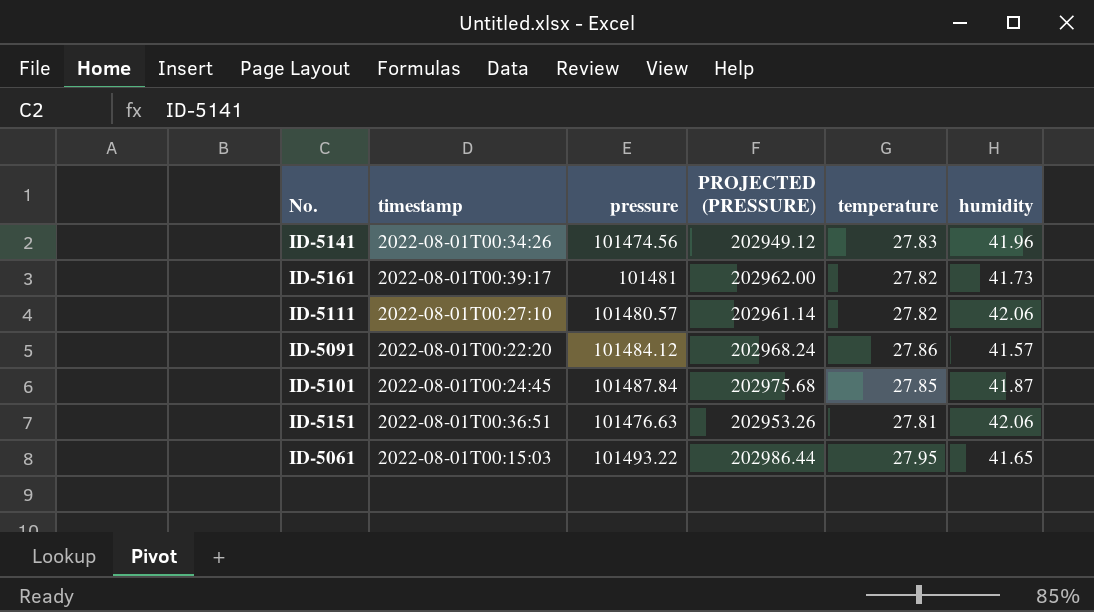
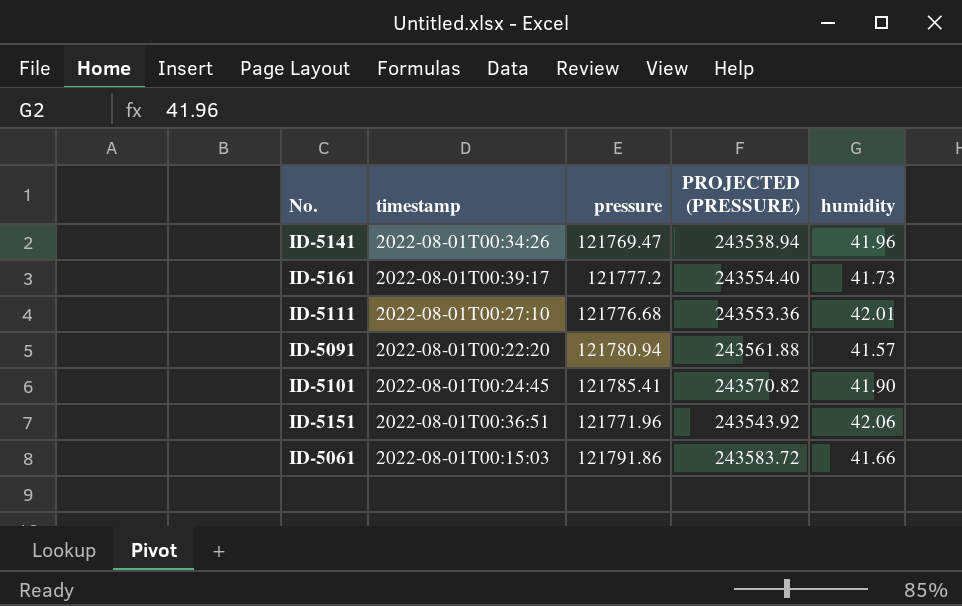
column temperature | position: 5 -> none
ID-5141 | pressure: 101474.56 -> 121769.47
ID-5141 | PROJECTED (PRESSURE): 202949.12 -> 243538.94
ID-5161 | pressure: 101481 -> 121777.2
ID-5161 | PROJECTED (PRESSURE): 202962.00 -> 243554.40
ID-5111 | pressure: 101480.57 -> 121776.68
ID-5111 | PROJECTED (PRESSURE): 202961.14 -> 243553.36
ID-5111 | humidity: 42.06 -> 42.01
ID-5091 | pressure: 101484.12 -> 121780.94
ID-5091 | PROJECTED (PRESSURE): 202968.24 -> 243561.88
ID-5101 | pressure: 101487.84 -> 121785.41
ID-5101 | PROJECTED (PRESSURE): 202975.68 -> 243570.82
ID-5101 | humidity: 41.87 -> 41.90
ID-5151 | pressure: 101476.63 -> 121771.96
ID-5151 | PROJECTED (PRESSURE): 202953.26 -> 243543.92
ID-5061 | pressure: 101493.22 -> 121791.86
ID-5061 | PROJECTED (PRESSURE): 202986.44 -> 243583.72
ID-5061 | humidity: 41.65 -> 41.66

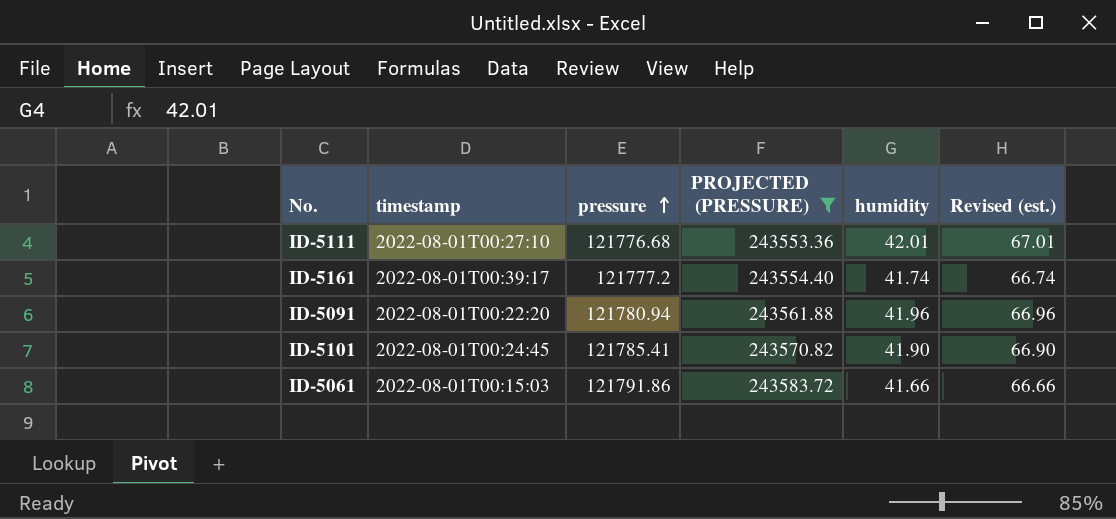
filter: none -> PROJECTED (PRESSURE) >= 243553.36
row order: none -> pressure ascending
column Revised (est.) | formula: none -> [humidity] + 25
ID-5161 | humidity: 41.73 -> 41.74
ID-5091 | humidity: 41.57 -> 41.96

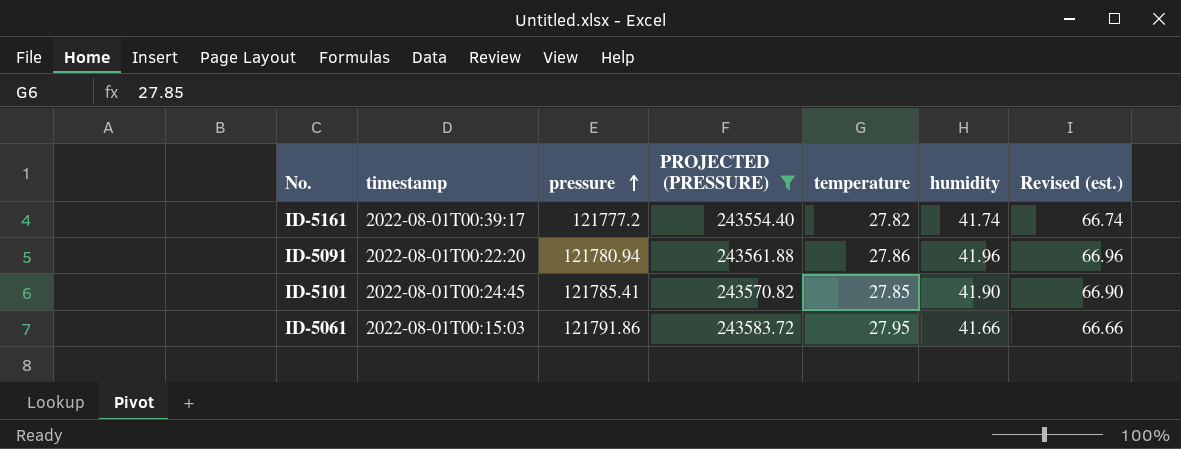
column temperature | position: none -> 5
row ID-5111: 2022-08-01T00:27:10 | 121776.68 | 243553.36 | 42.01 | 67.01 -> none

